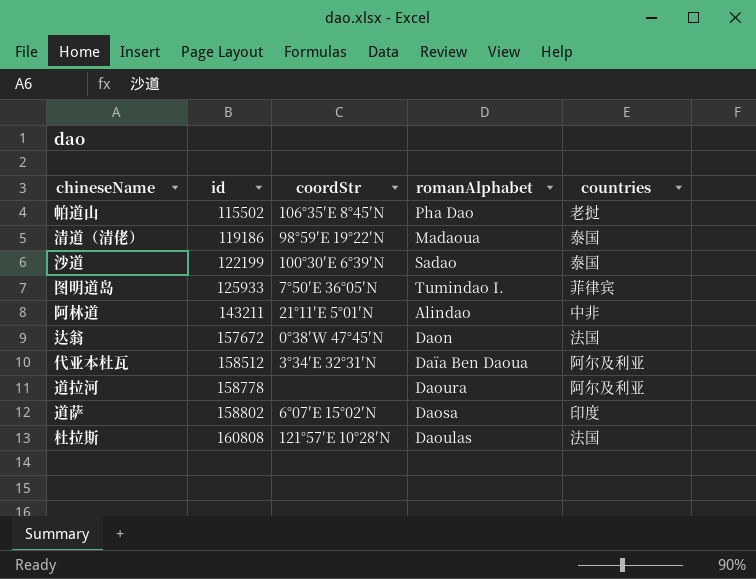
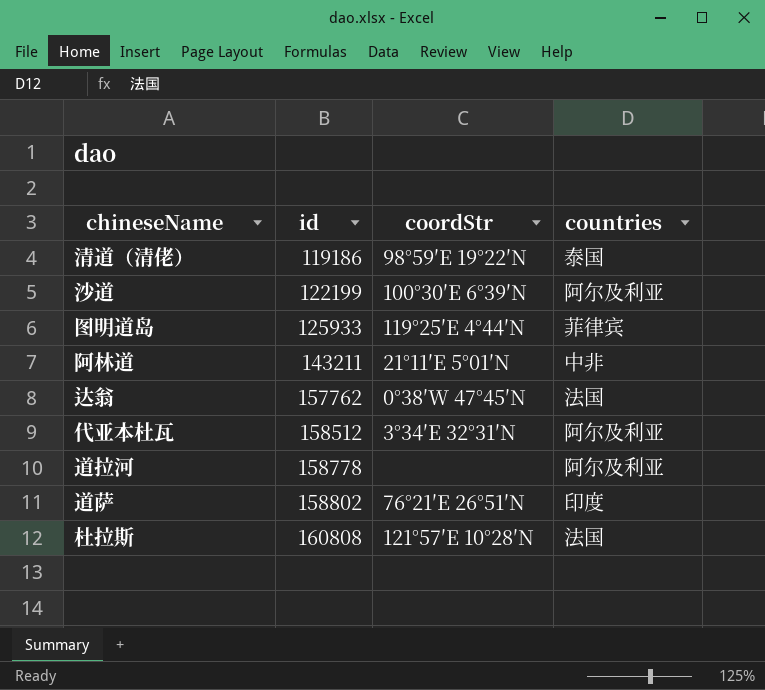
column romanAlphabet | position: 4 -> none
row 帕道山: 115502 | 106°35′E 8°45′N | Pha Dao | 老挝 -> none
沙道 | countries: 泰国 -> 阿尔及利亚
图明道岛 | coordStr: 7°50′E 36°05′N -> 119°25′E 4°44′N
达翁 | id: 157672 -> 157762
道萨 | coordStr: 6°07′E 15°02′N -> 76°21′E 26°51′N

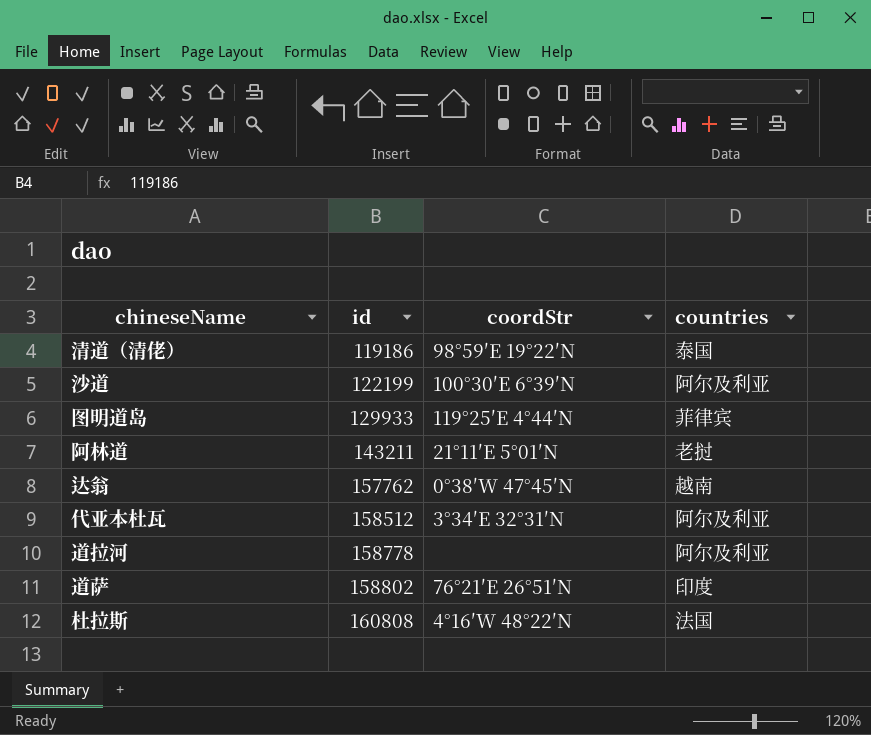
图明道岛 | id: 125933 -> 129933
阿林道 | countries: 中非 -> 老挝
达翁 | countries: 法国 -> 越南
杜拉斯 | coordStr: 121°57′E 10°28′N -> 4°16′W 48°22′N

